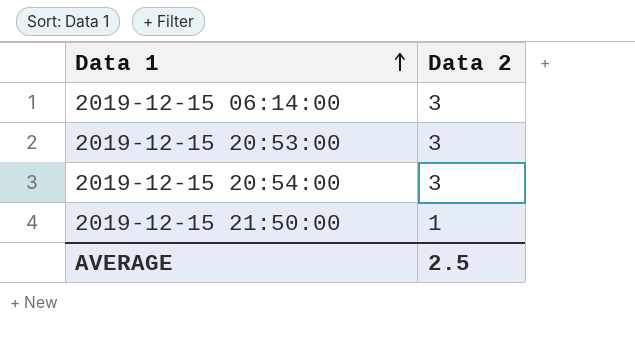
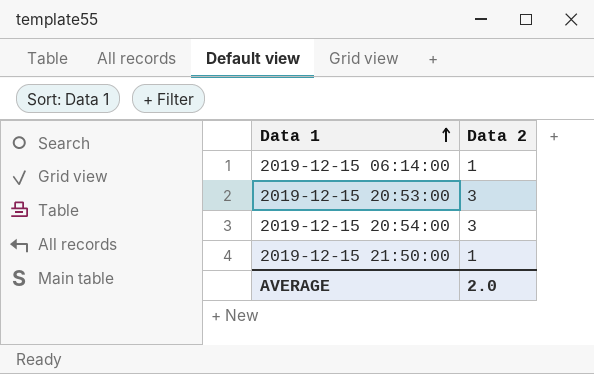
2019-12-15 06:14:00 | Data 2: 3 -> 1
AVERAGE | Data 2: 2.5 -> 2.0

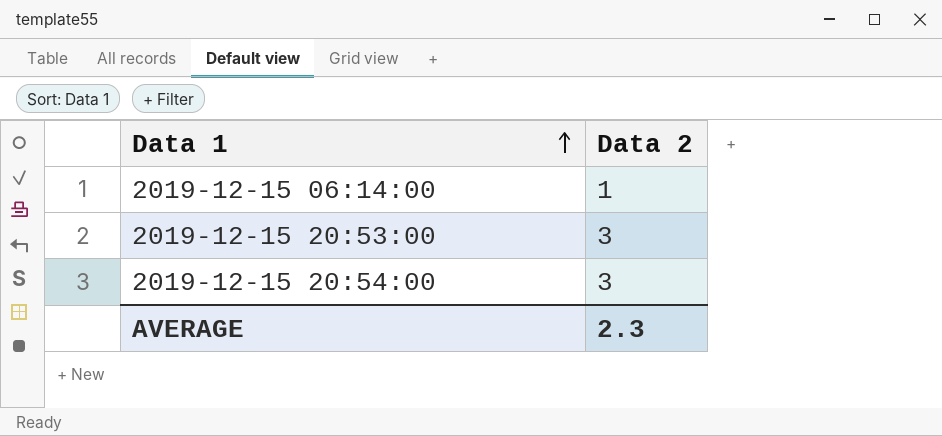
row 2019-12-15 21:50:00: 1 -> none
AVERAGE | Data 2: 2.0 -> 2.3

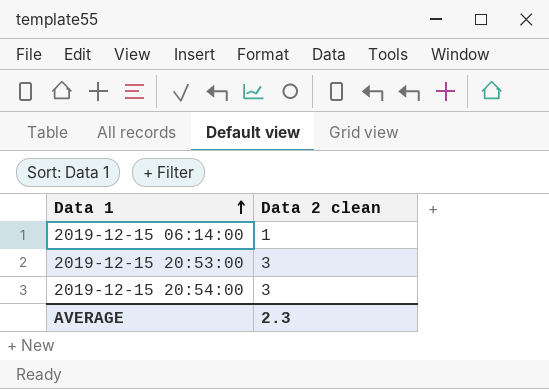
column name: Data 2 -> Data 2 clean

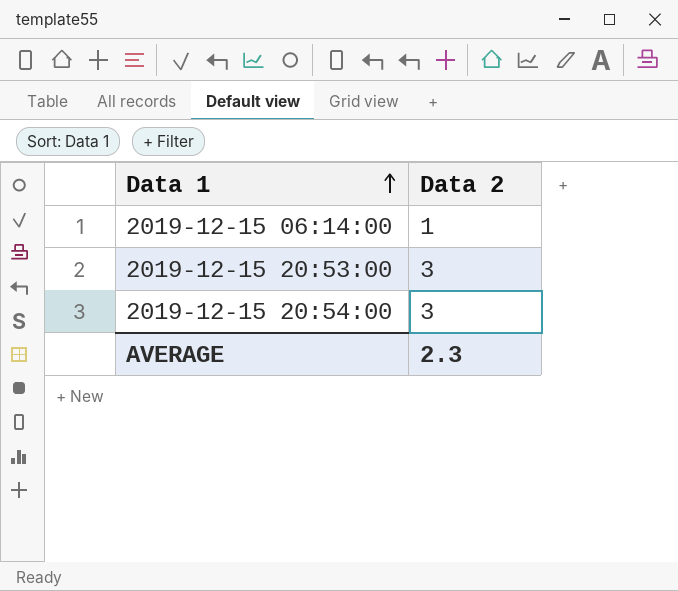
column name: Data 2 clean -> Data 2

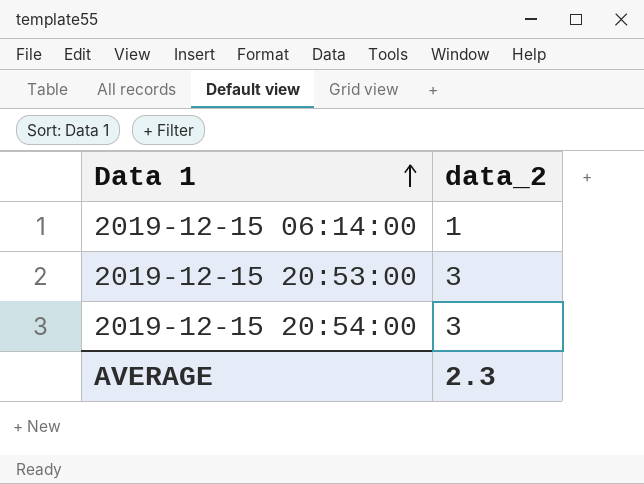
column name: Data 2 -> data_2

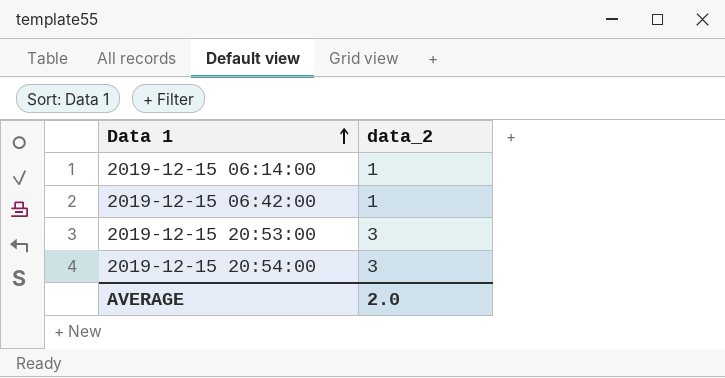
row 2019-12-15 06:42:00: none -> 1
AVERAGE | data_2: 2.3 -> 2.0

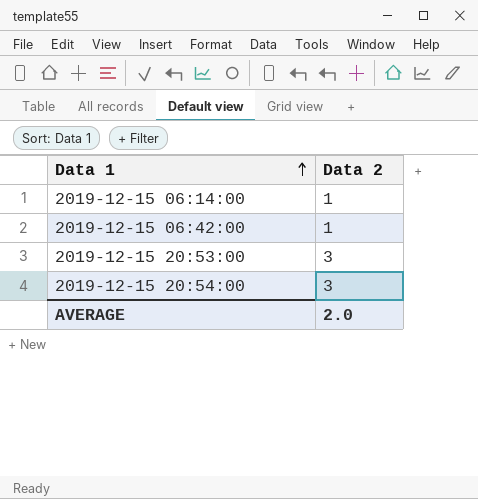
column name: data_2 -> Data 2

